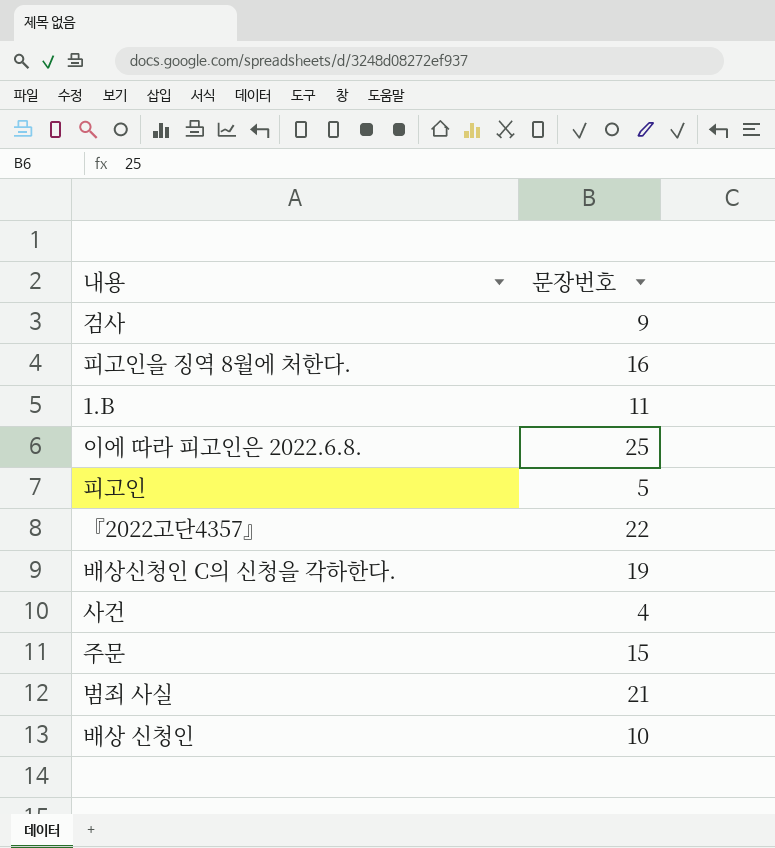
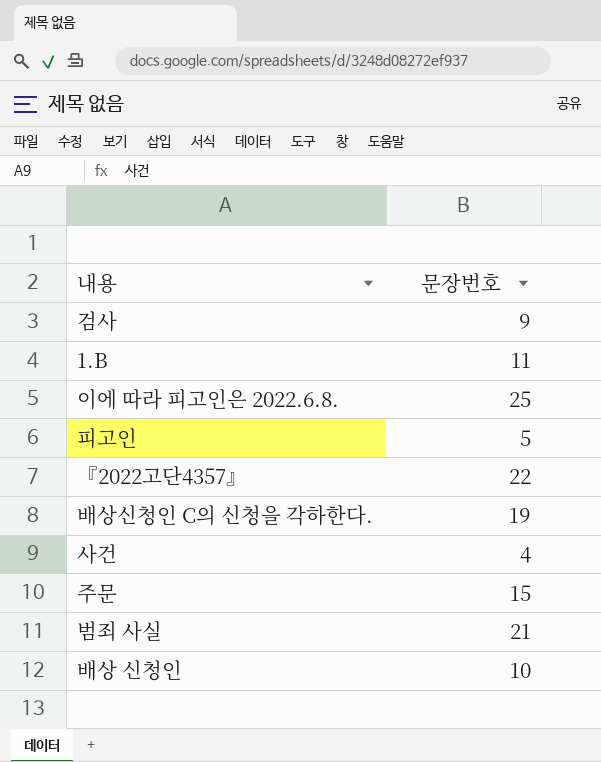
row 피고인을 징역 8월에 처한다.: 16 -> none

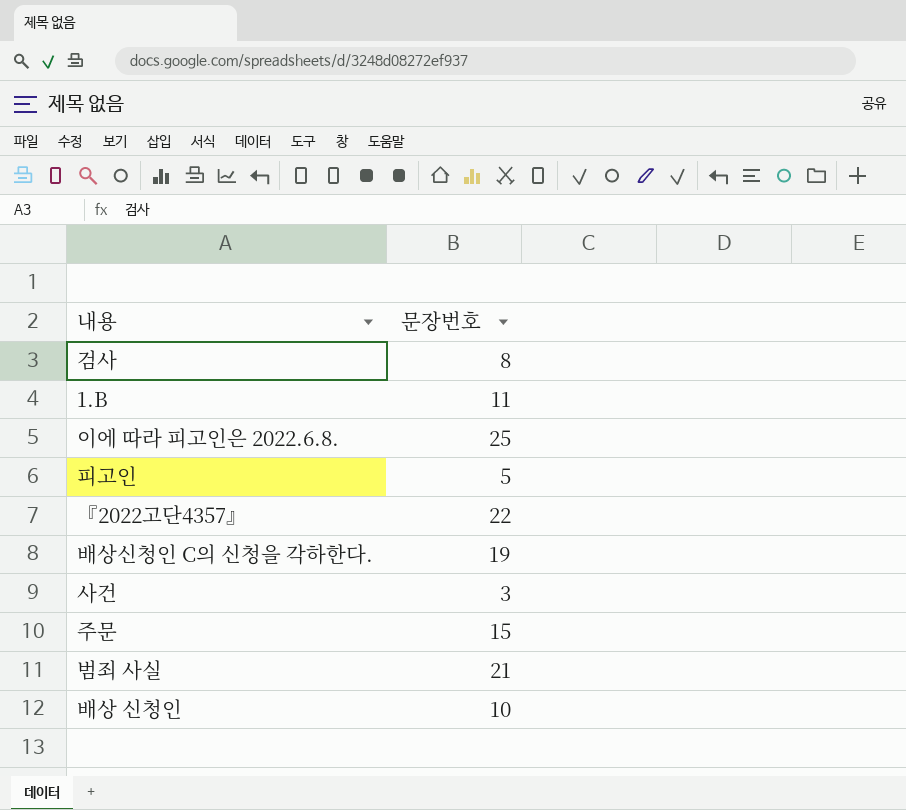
검사 | 문장번호: 9 -> 8
사건 | 문장번호: 4 -> 3

